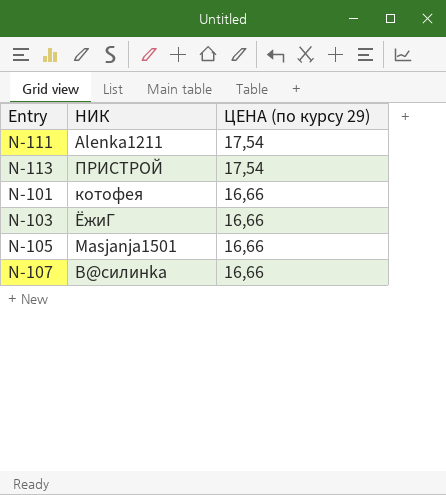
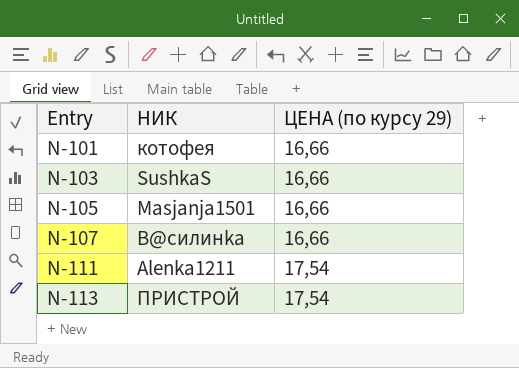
row order: ЦЕНА (по курсу 29) descending -> Entry ascending
N-103 | НИК: ЁжиГ -> SushkaS

